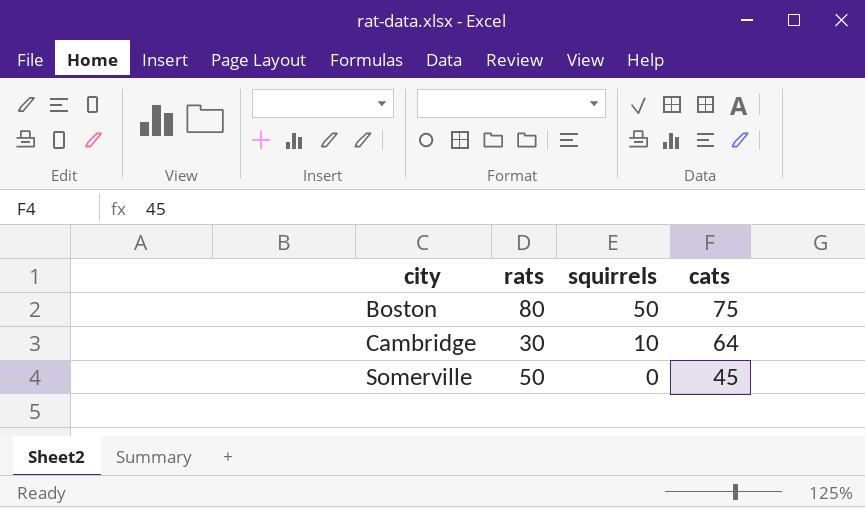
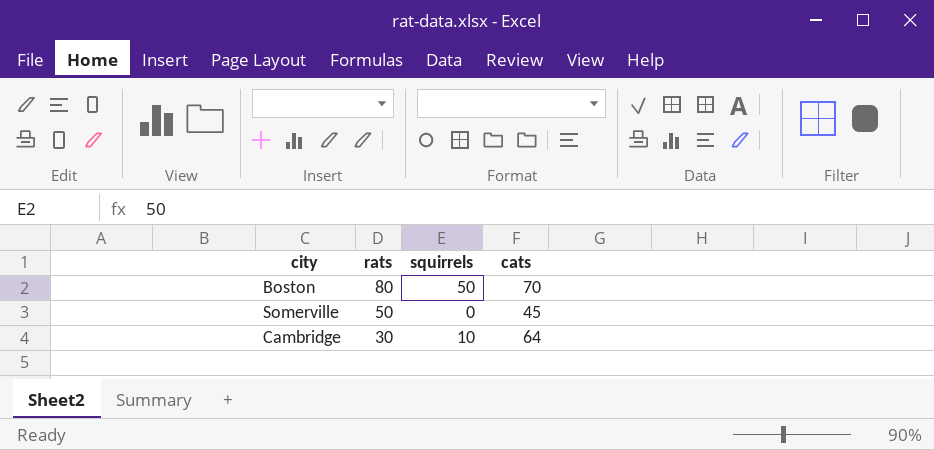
row order: city ascending -> rats descending
Boston | cats: 75 -> 70

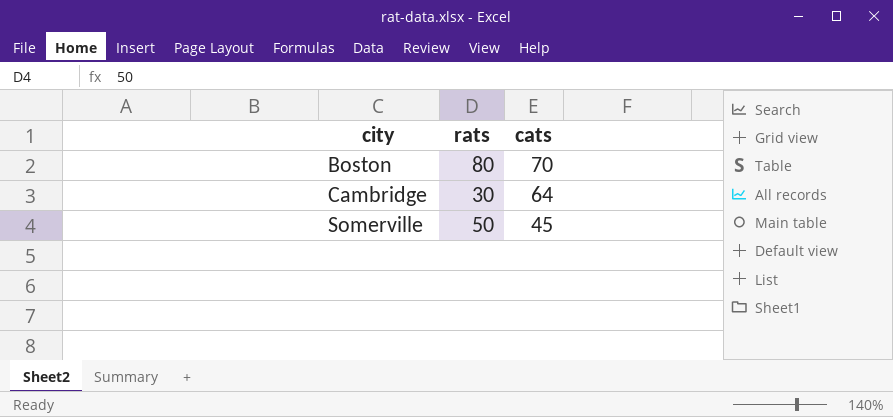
row order: rats descending -> city ascending
column squirrels | position: 3 -> none

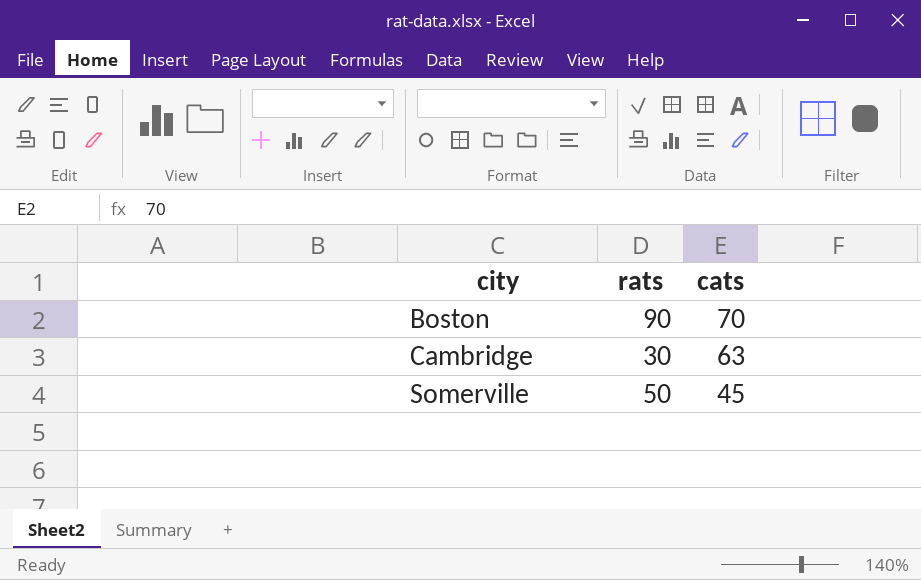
Boston | rats: 80 -> 90
Cambridge | cats: 64 -> 63

